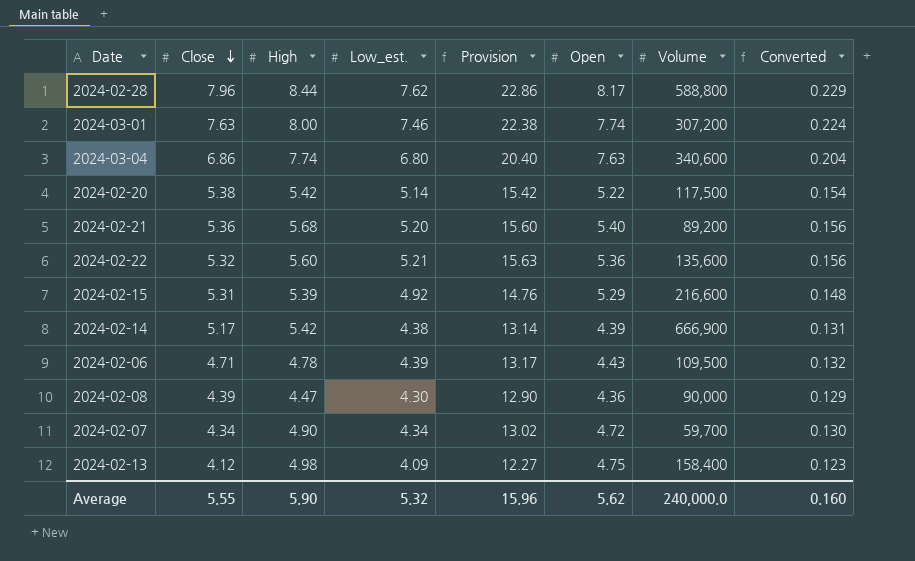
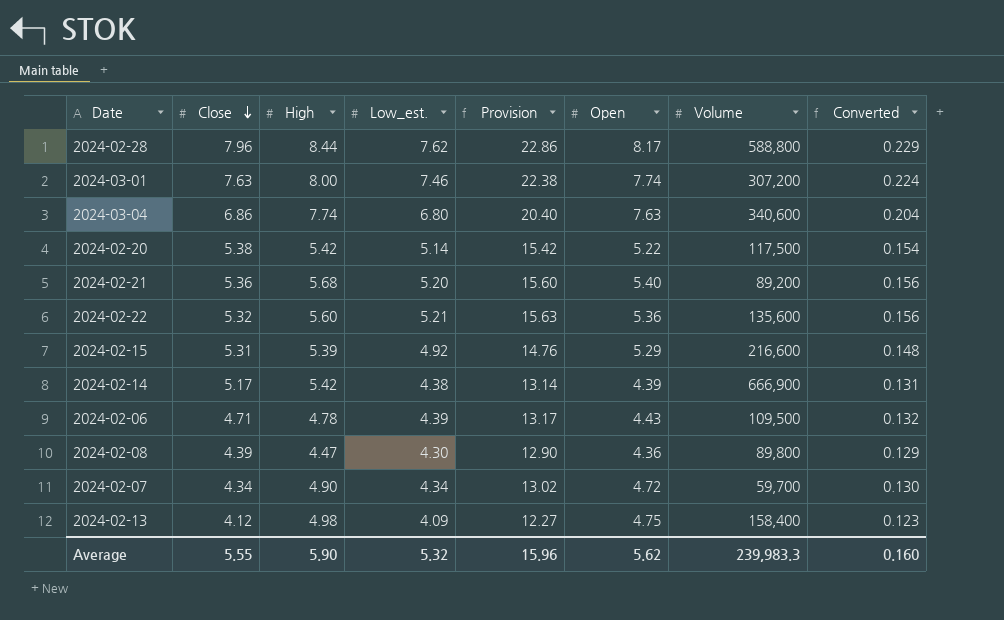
2024-02-08 | Volume: 90,000 -> 89,800
Average | Volume: 240,000.0 -> 239,983.3

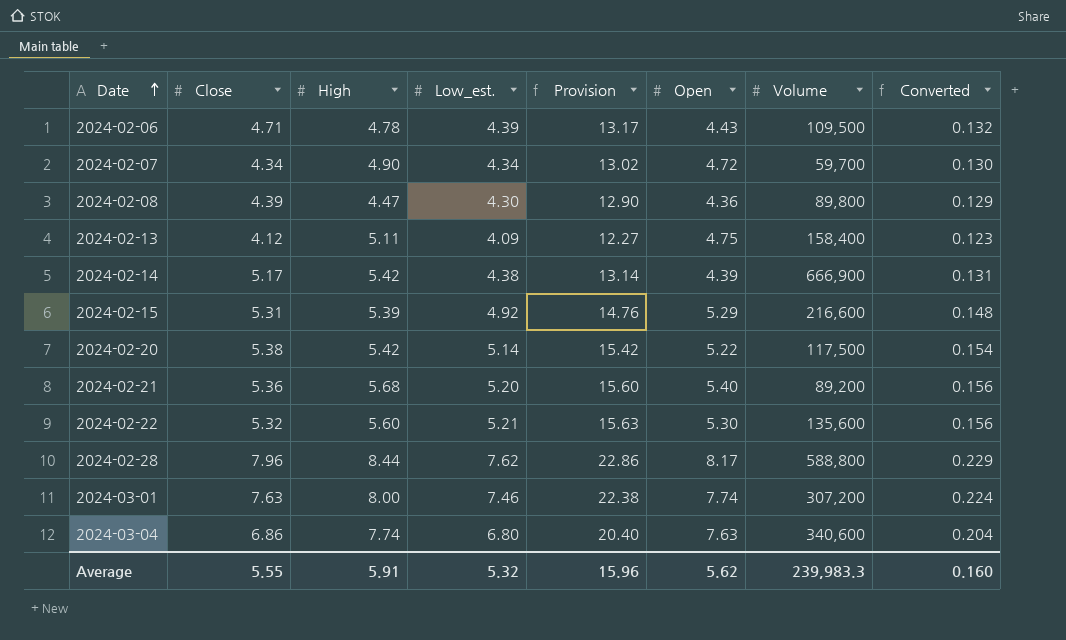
row order: Close descending -> Date ascending
2024-02-13 | High: 4.98 -> 5.11
2024-02-22 | Open: 5.36 -> 5.30
Average | High: 5.90 -> 5.91

